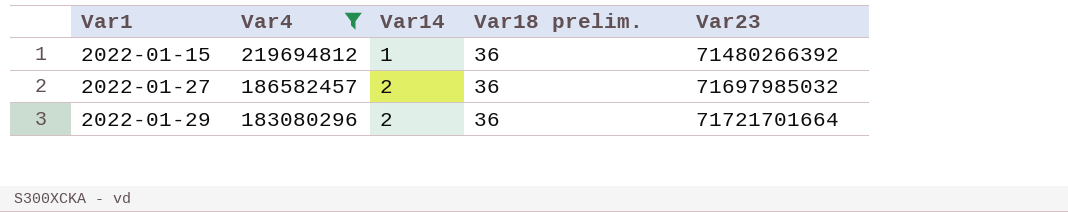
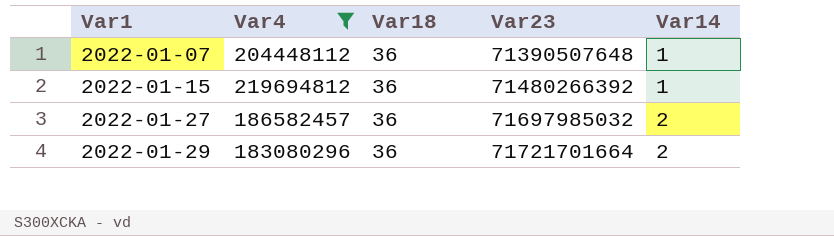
column name: Var18 prelim. -> Var18
column Var14 | position: 3 -> 5
row 2022-01-07: none -> 204448112 | 36 | 71390507648 | 1

